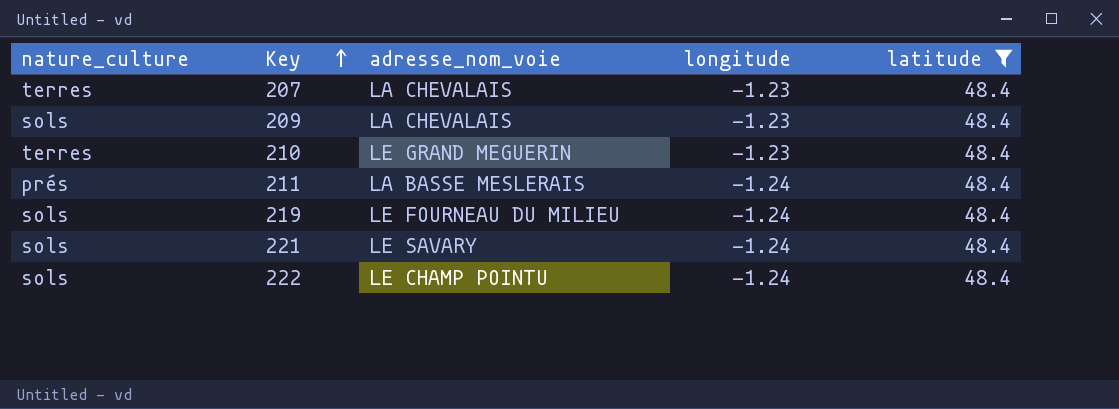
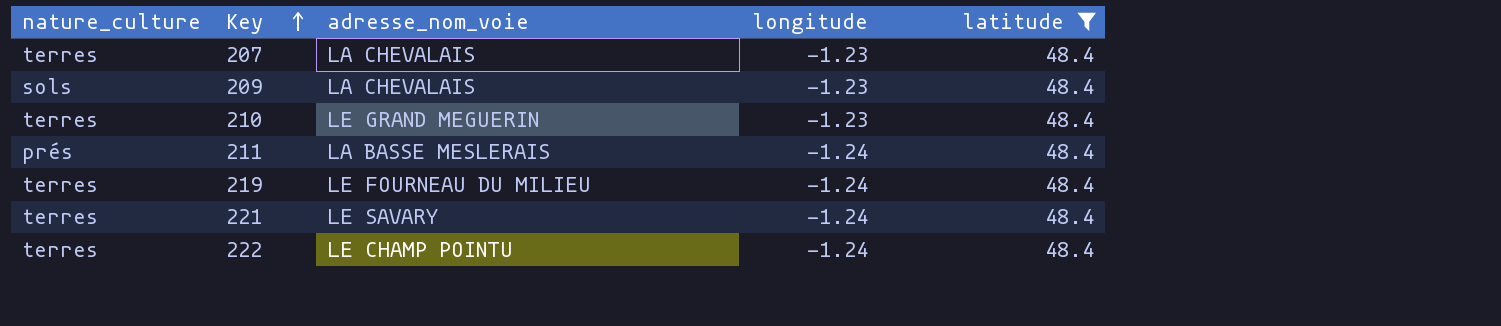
219 | nature_culture: sols -> terres
221 | nature_culture: sols -> terres
222 | nature_culture: sols -> terres

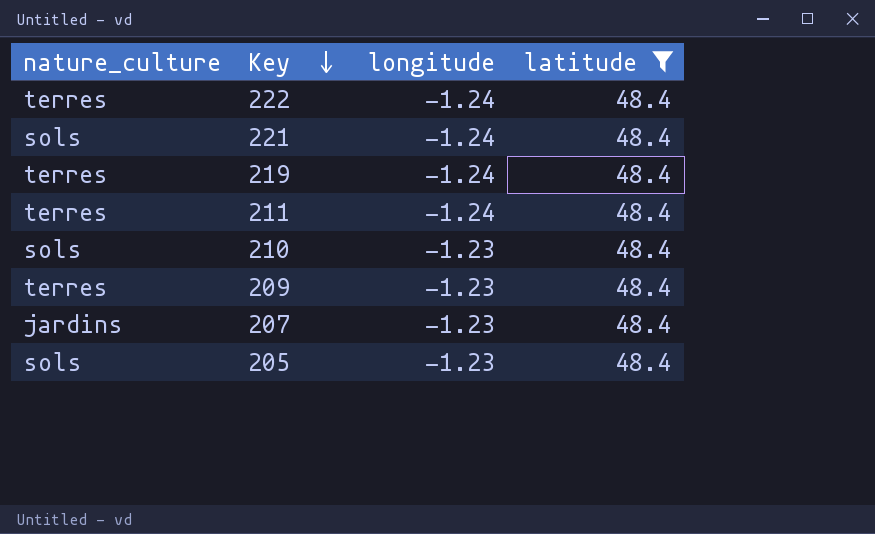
row order: Key ascending -> Key descending
column adresse_nom_voie | position: 3 -> none
221 | nature_culture: terres -> sols
211 | nature_culture: prés -> terres
210 | nature_culture: terres -> sols
209 | nature_culture: sols -> terres
207 | nature_culture: terres -> jardins
row 205: none -> sols | -1.23 | 48.4

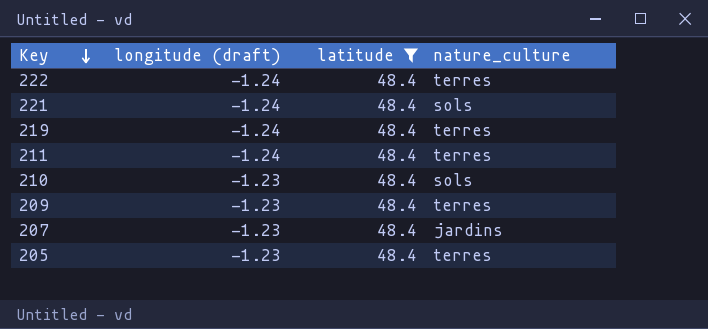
column name: longitude -> longitude (draft)
column nature_culture | position: 1 -> 4
205 | nature_culture: sols -> terres

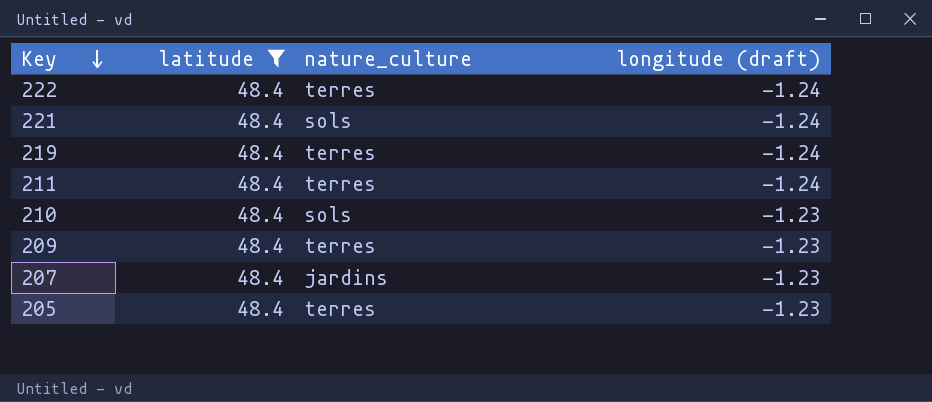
column longitude (draft) | position: 2 -> 4

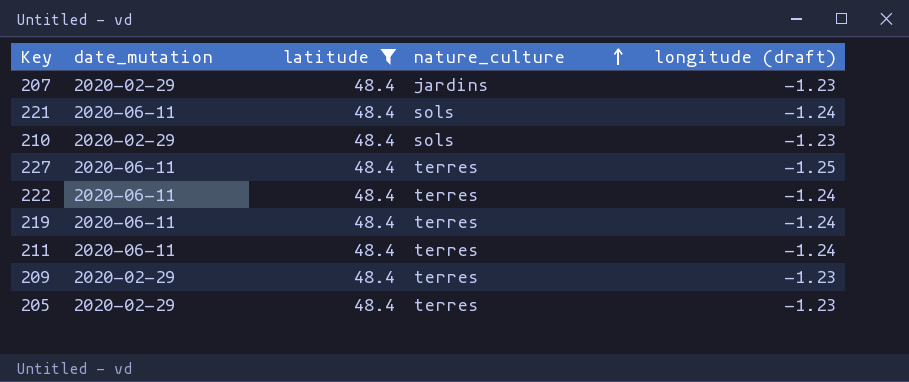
row order: Key descending -> nature_culture ascending
column date_mutation | position: none -> 2
row 227: none -> 2020-06-11 | 48.4 | terres | -1.25

